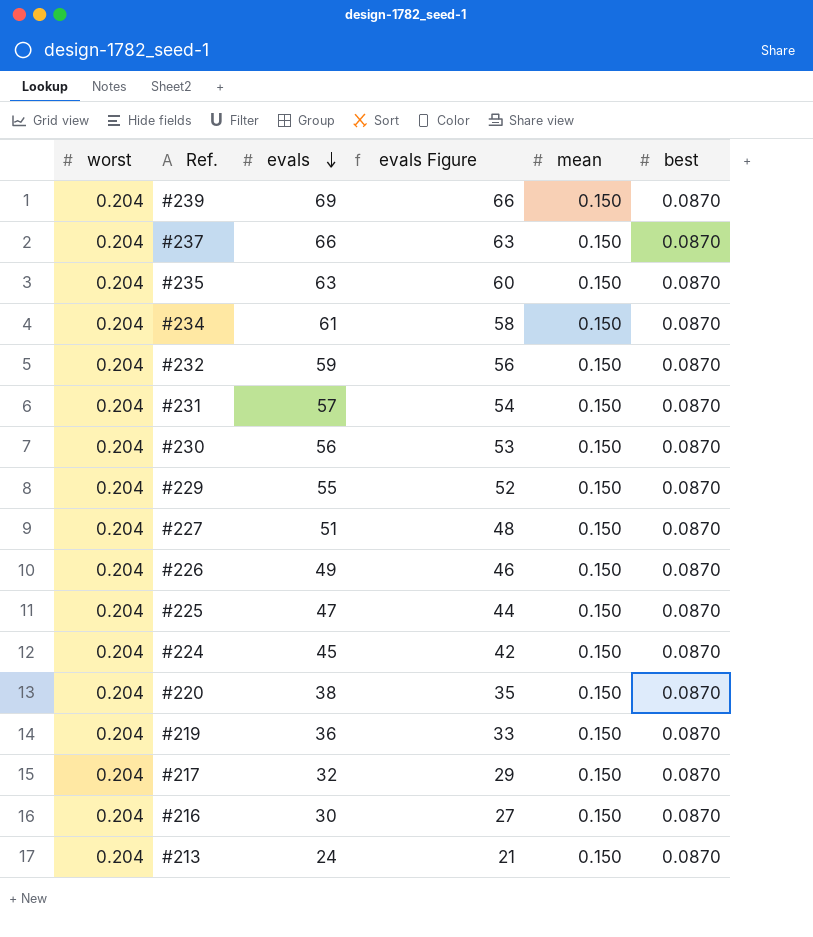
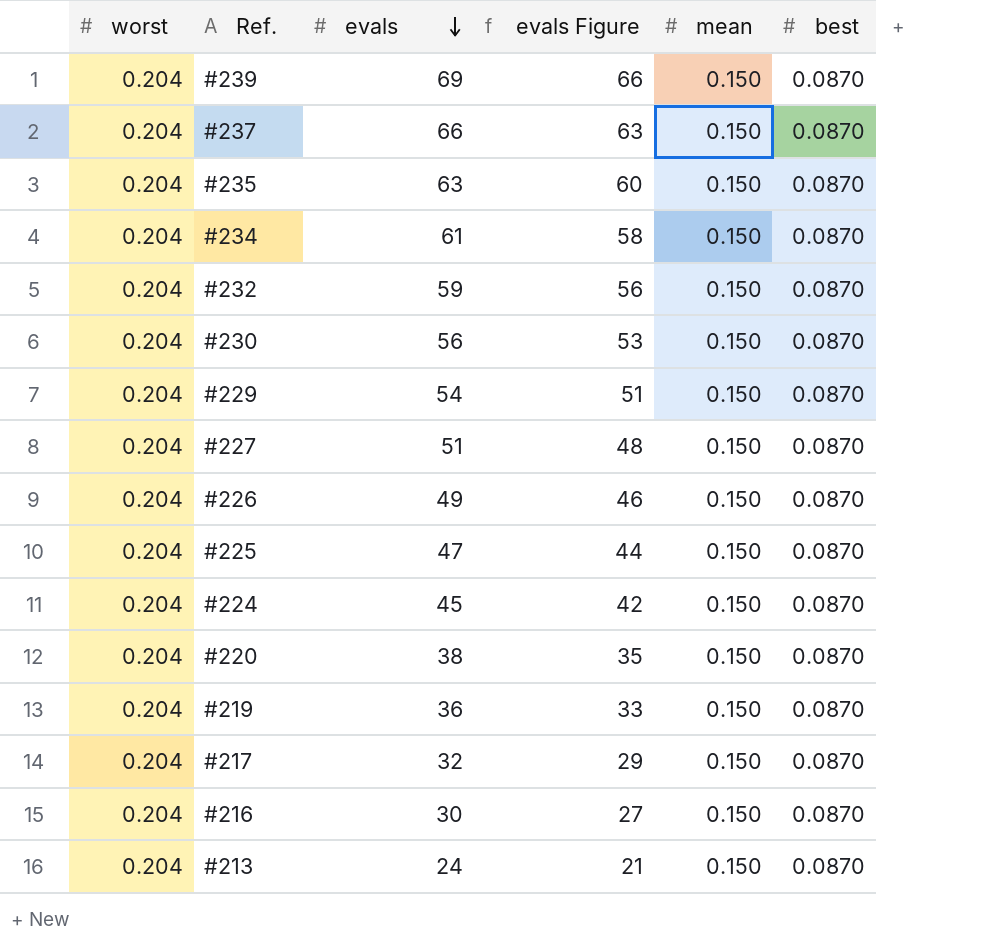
row #231: 0.204 | 57 | 54 | 0.150 | 0.0870 -> none
#229 | evals: 55 -> 54
#229 | evals Figure: 52 -> 51

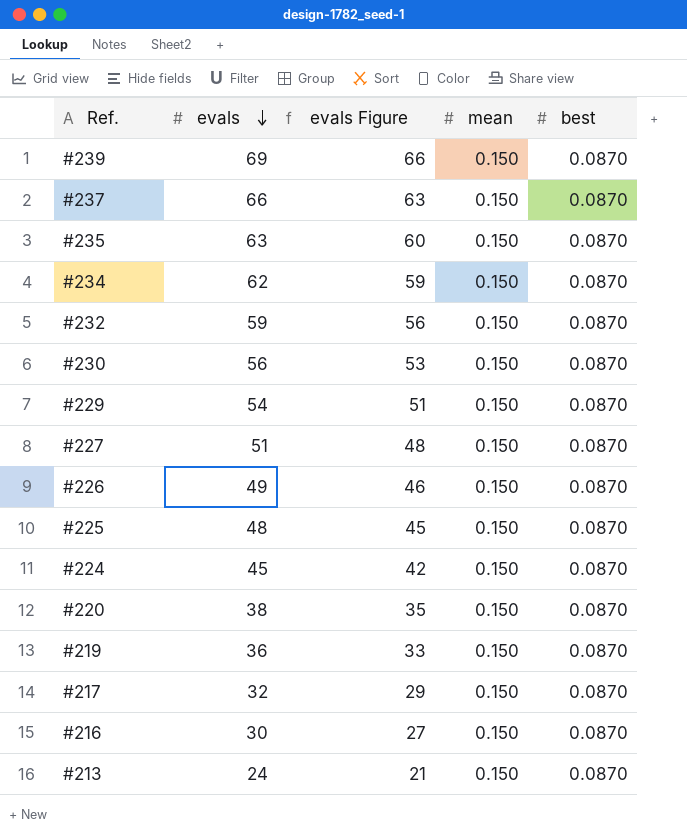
column worst | position: 1 -> none
#234 | evals: 61 -> 62
#234 | evals Figure: 58 -> 59
#225 | evals: 47 -> 48
#225 | evals Figure: 44 -> 45

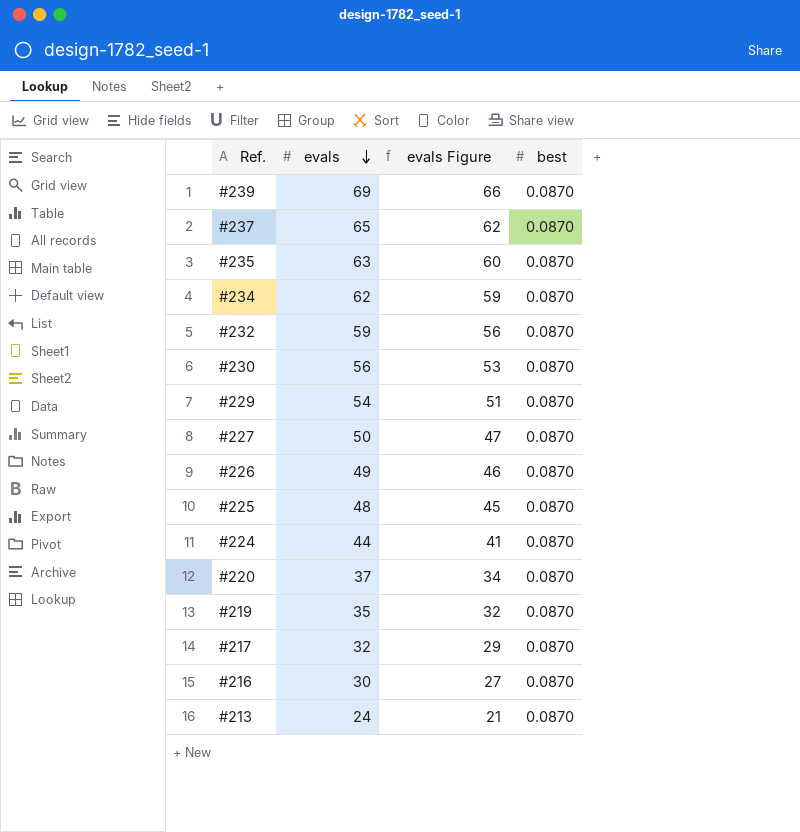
column mean | position: 4 -> none
#237 | evals: 66 -> 65
#237 | evals Figure: 63 -> 62
#227 | evals: 51 -> 50
#227 | evals Figure: 48 -> 47
#224 | evals: 45 -> 44
#224 | evals Figure: 42 -> 41
#220 | evals: 38 -> 37
#220 | evals Figure: 35 -> 34
#219 | evals: 36 -> 35
#219 | evals Figure: 33 -> 32

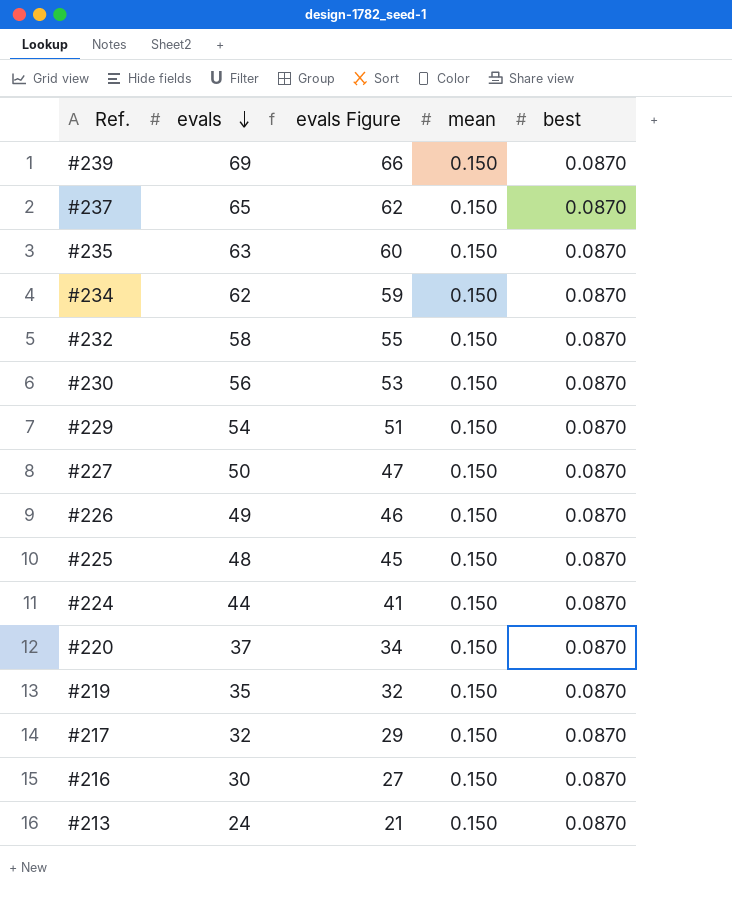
column mean | position: none -> 4
#232 | evals: 59 -> 58
#232 | evals Figure: 56 -> 55

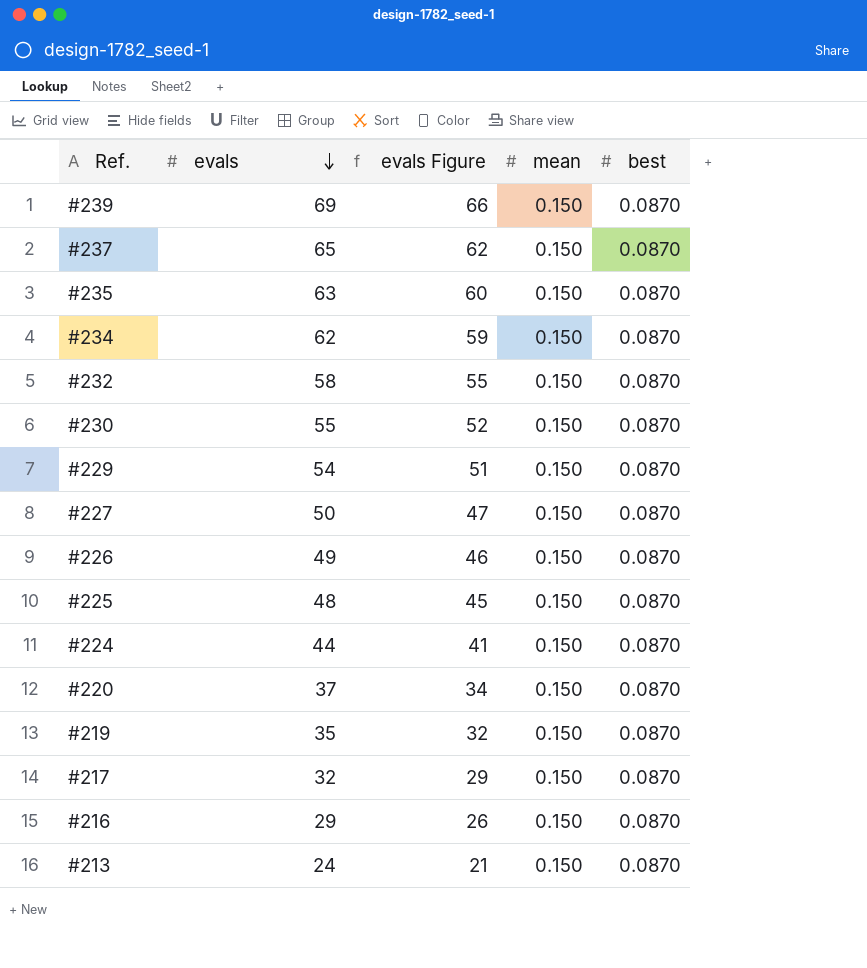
#230 | evals: 56 -> 55
#230 | evals Figure: 53 -> 52
#216 | evals: 30 -> 29
#216 | evals Figure: 27 -> 26

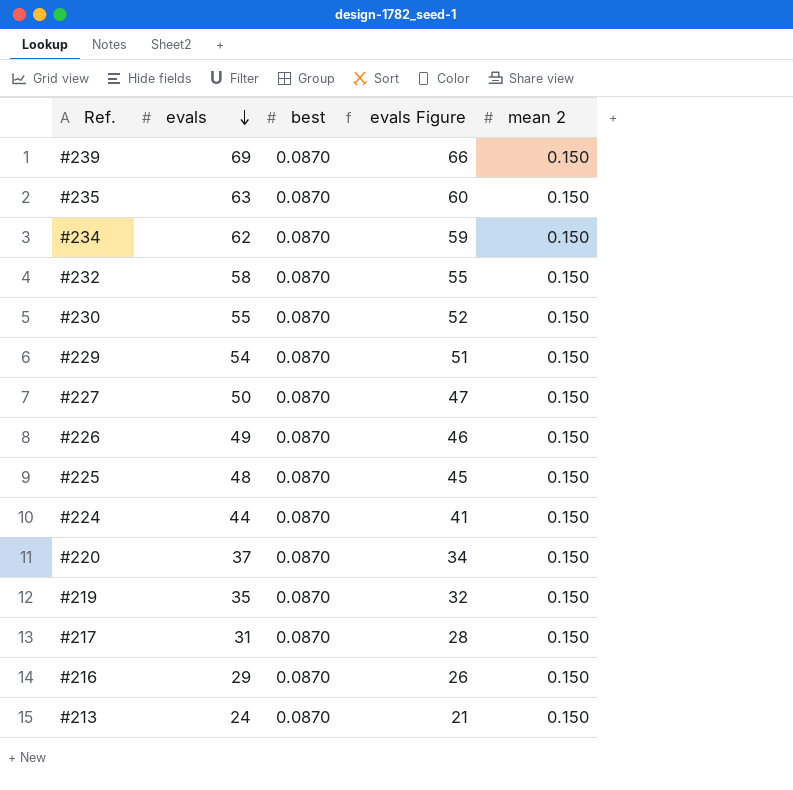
column best | position: 5 -> 3
column name: mean -> mean 2
row #237: 65 | 62 | 0.150 | 0.0870 -> none
#217 | evals: 32 -> 31
#217 | evals Figure: 29 -> 28

